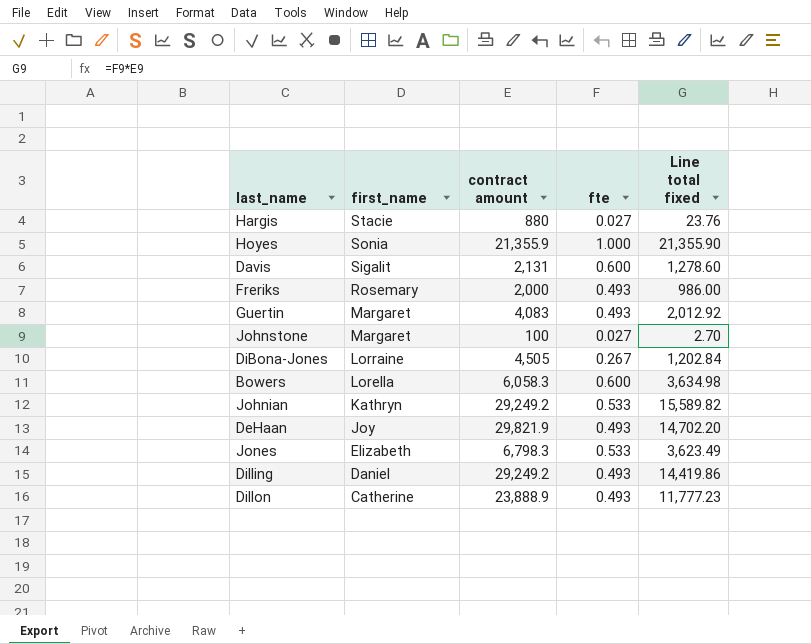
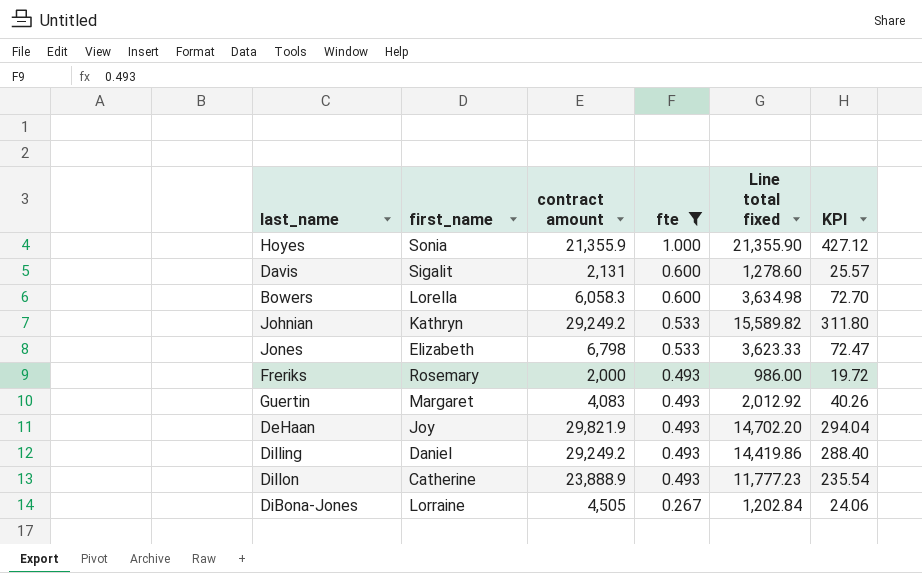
filter: none -> fte != 0.027
row order: first_name descending -> fte descending
column KPI | formula: none -> [Line total fixed] * 0.02
Jones | contract amount: 6,798.3 -> 6,798
Jones | Line total fixed: 3,623.49 -> 3,623.33

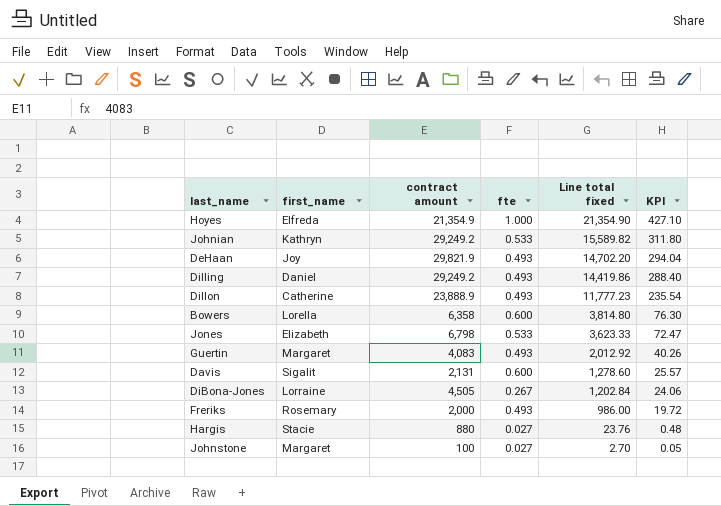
filter: fte != 0.027 -> none
row order: fte descending -> Line total fixed descending
Hoyes | first_name: Sonia -> Elfreda
Hoyes | contract amount: 21,355.9 -> 21,354.9
Hoyes | Line total fixed: 21,355.90 -> 21,354.90
Hoyes | KPI: 427.12 -> 427.10
Bowers | contract amount: 6,058.3 -> 6,358
Bowers | Line total fixed: 3,634.98 -> 3,814.80
Bowers | KPI: 72.70 -> 76.30

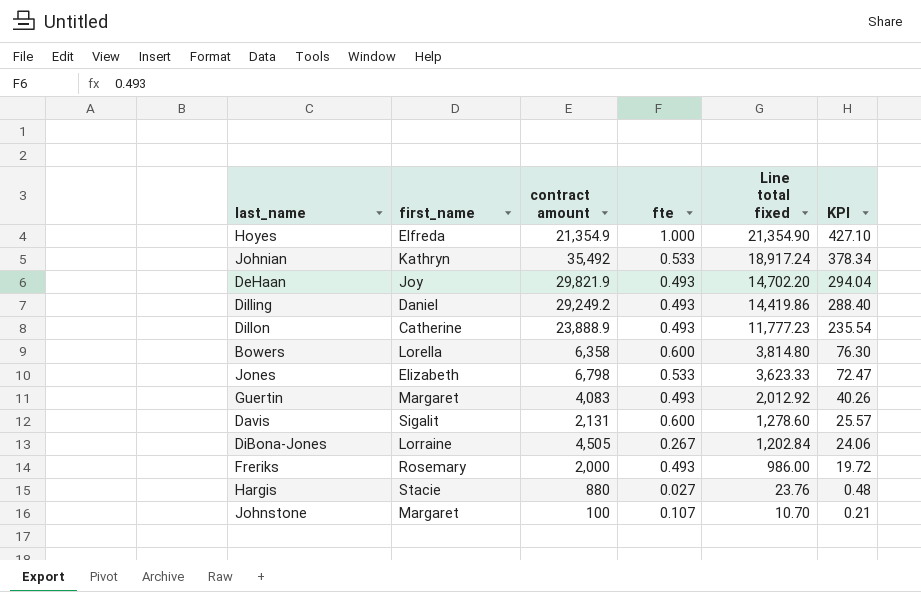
Johnian | contract amount: 29,249.2 -> 35,492
Johnian | Line total fixed: 15,589.82 -> 18,917.24
Johnian | KPI: 311.80 -> 378.34
Johnstone | fte: 0.027 -> 0.107
Johnstone | Line total fixed: 2.70 -> 10.70
Johnstone | KPI: 0.05 -> 0.21

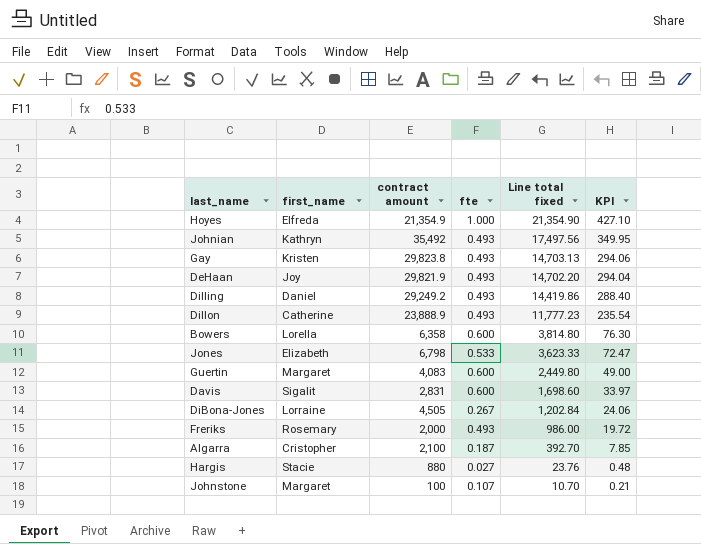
Johnian | fte: 0.533 -> 0.493
Johnian | Line total fixed: 18,917.24 -> 17,497.56
Johnian | KPI: 378.34 -> 349.95
row Gay: none -> Kristen | 29,823.8 | 0.493 | 14,703.13 | 294.06
Guertin | fte: 0.493 -> 0.600
Guertin | Line total fixed: 2,012.92 -> 2,449.80
Guertin | KPI: 40.26 -> 49.00
Davis | contract amount: 2,131 -> 2,831
Davis | Line total fixed: 1,278.60 -> 1,698.60
Davis | KPI: 25.57 -> 33.97
row Algarra: none -> Cristopher | 2,100 | 0.187 | 392.70 | 7.85

